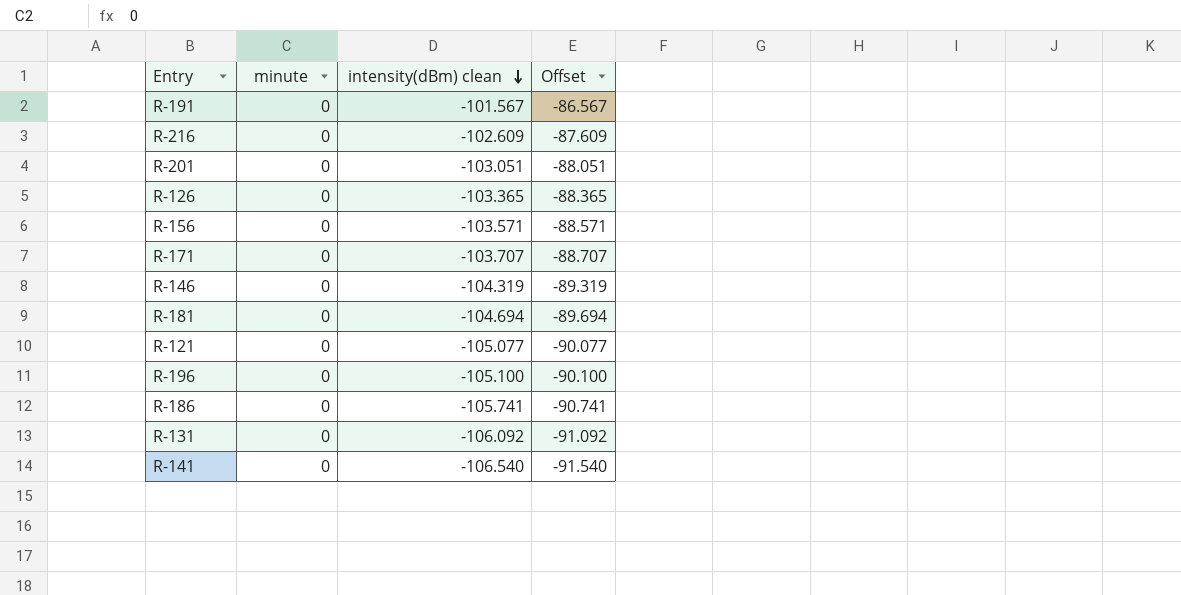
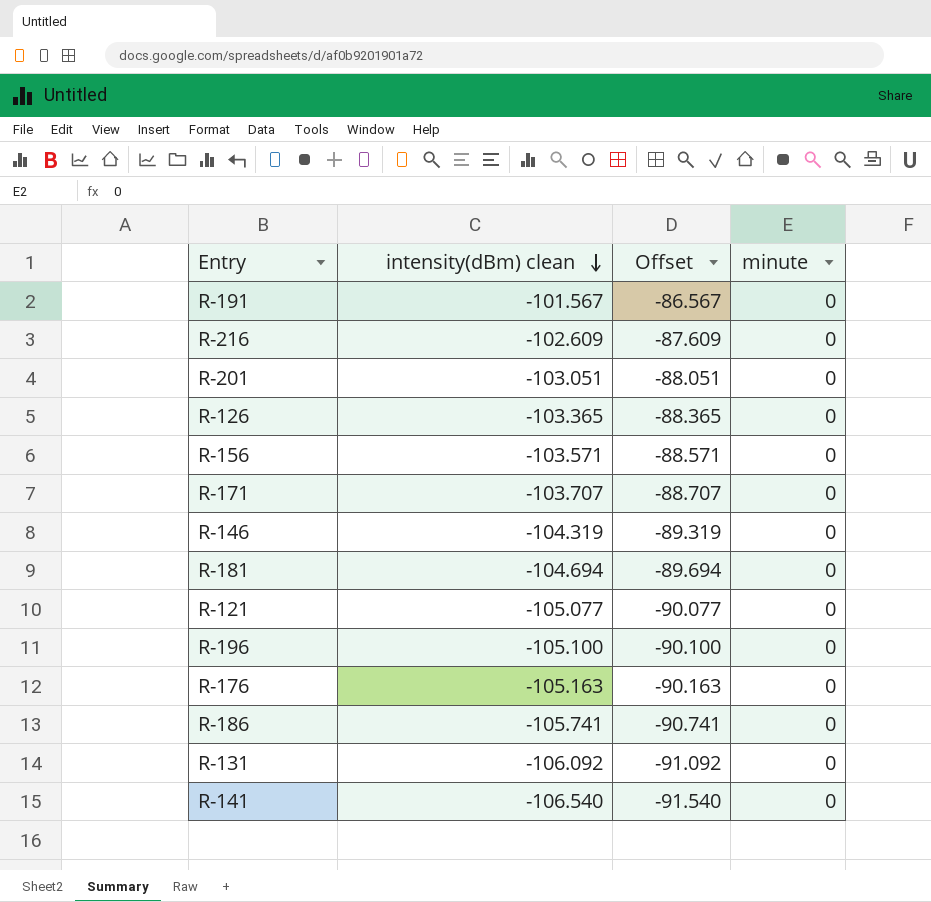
column minute | position: 2 -> 4
row R-176: none -> -105.163 | -90.163 | 0

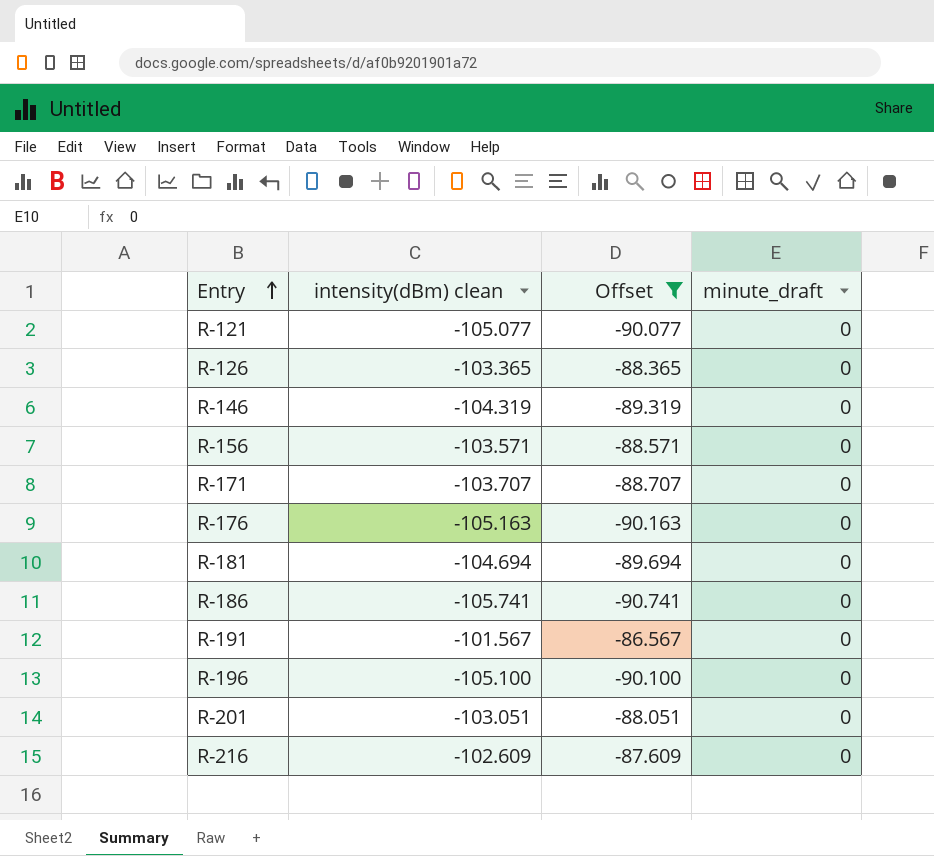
filter: none -> Offset >= -90.741
row order: intensity(dBm) clean descending -> Entry ascending
column name: minute -> minute_draft

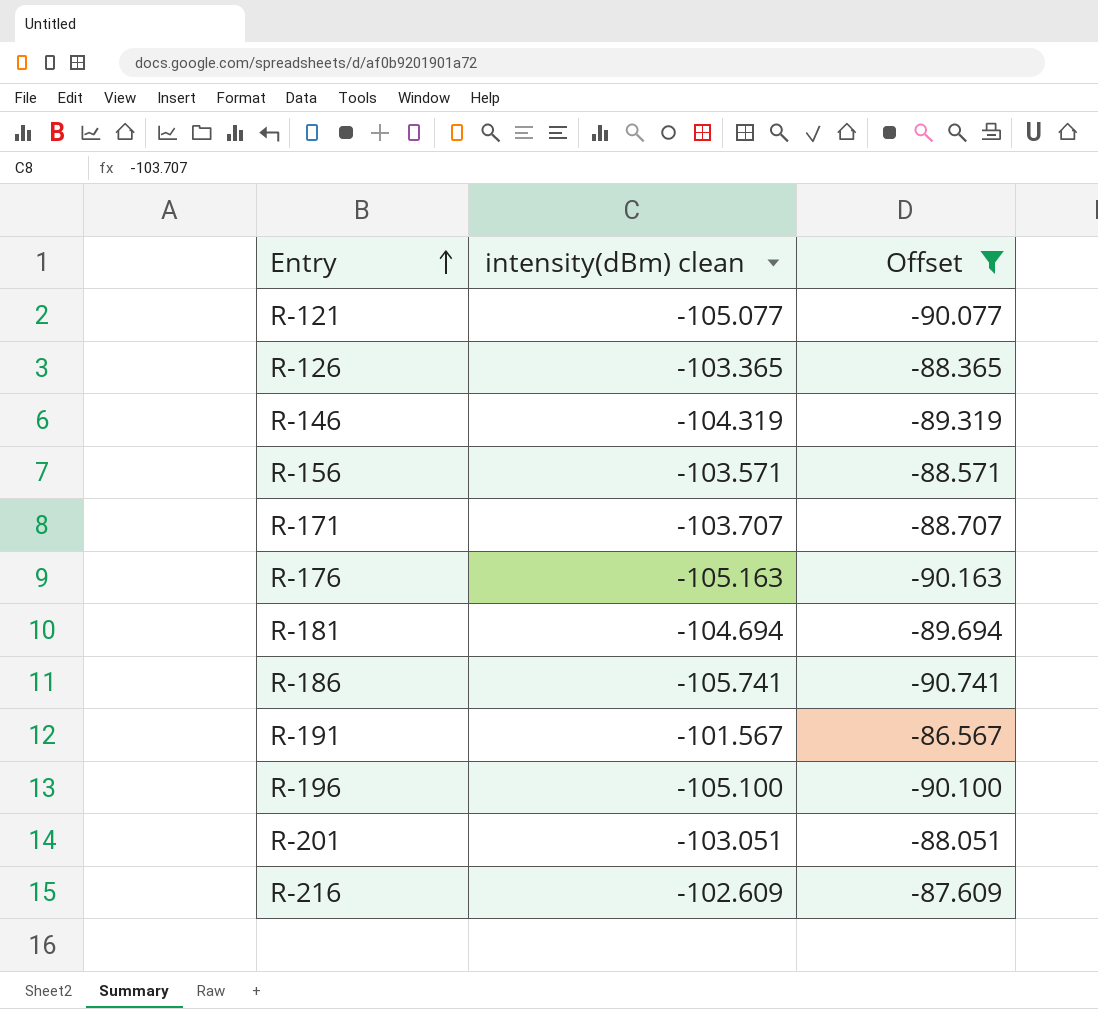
column minute_draft | position: 4 -> none

